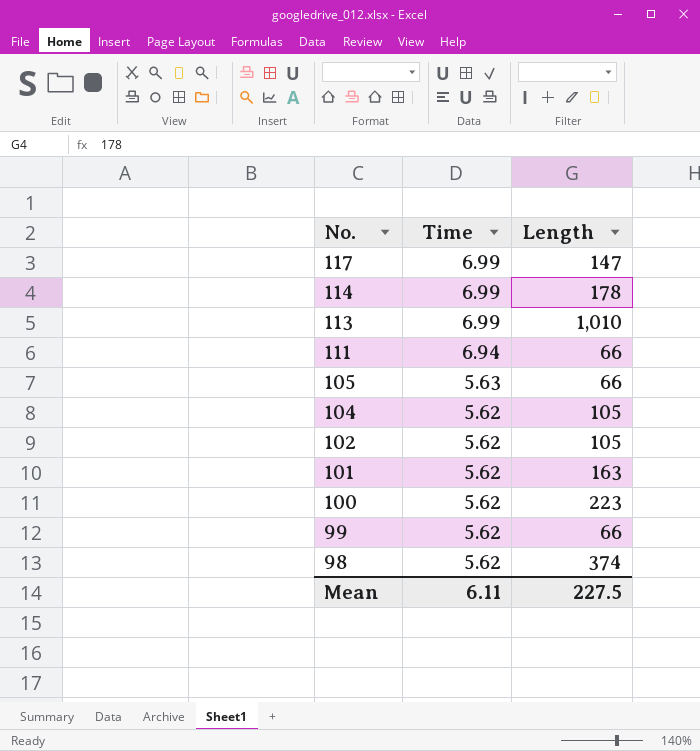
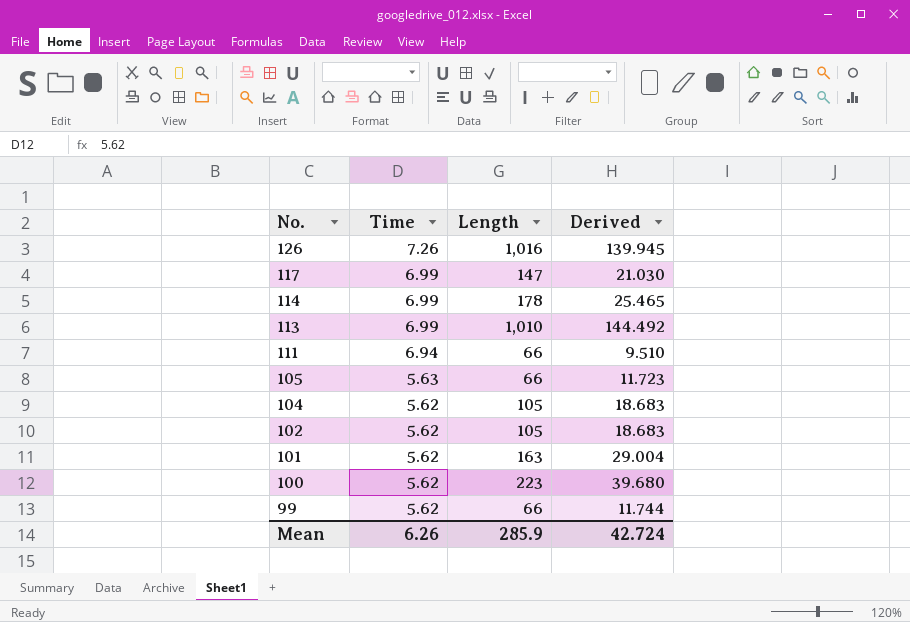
column Derived | formula: none -> [Length] / [Time]
row 98: 5.62 | 374 -> none
row 126: none -> 7.26 | 1,016 | 139.945
Mean | Time: 6.11 -> 6.26
Mean | Length: 227.5 -> 285.9

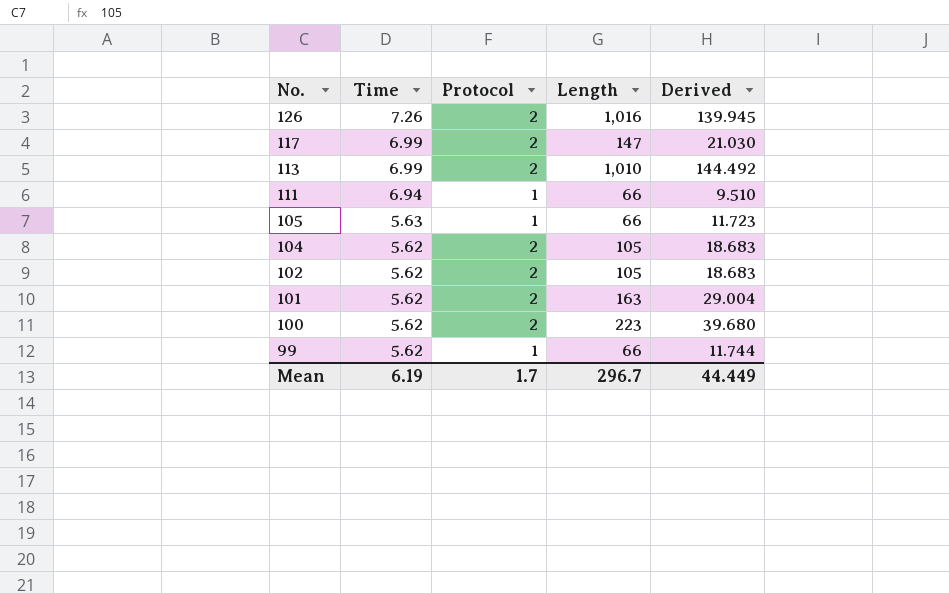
column Protocol | position: none -> 3
row 114: 6.99 | 178 | 25.465 -> none
Mean | Time: 6.26 -> 6.19
Mean | Length: 285.9 -> 296.7
Mean | Derived: 42.724 -> 44.449

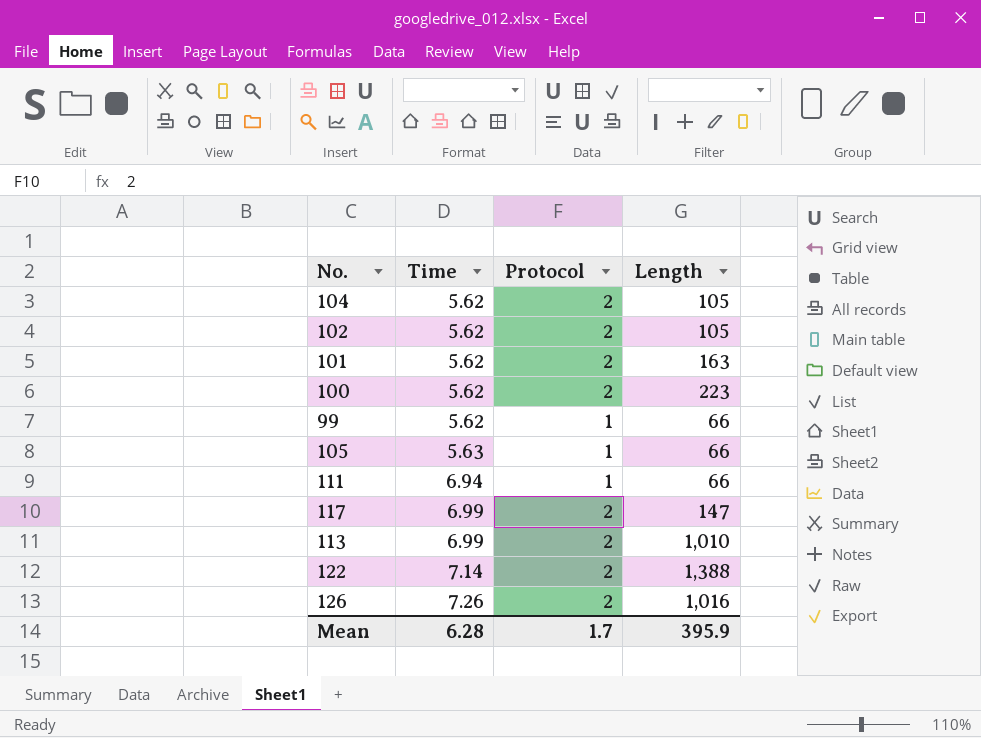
row order: No. descending -> Time ascending
column Derived | formula: [Length] / [Time] -> none
row 122: none -> 7.14 | 2 | 1,388
Mean | Time: 6.19 -> 6.28
Mean | Length: 296.7 -> 395.9

